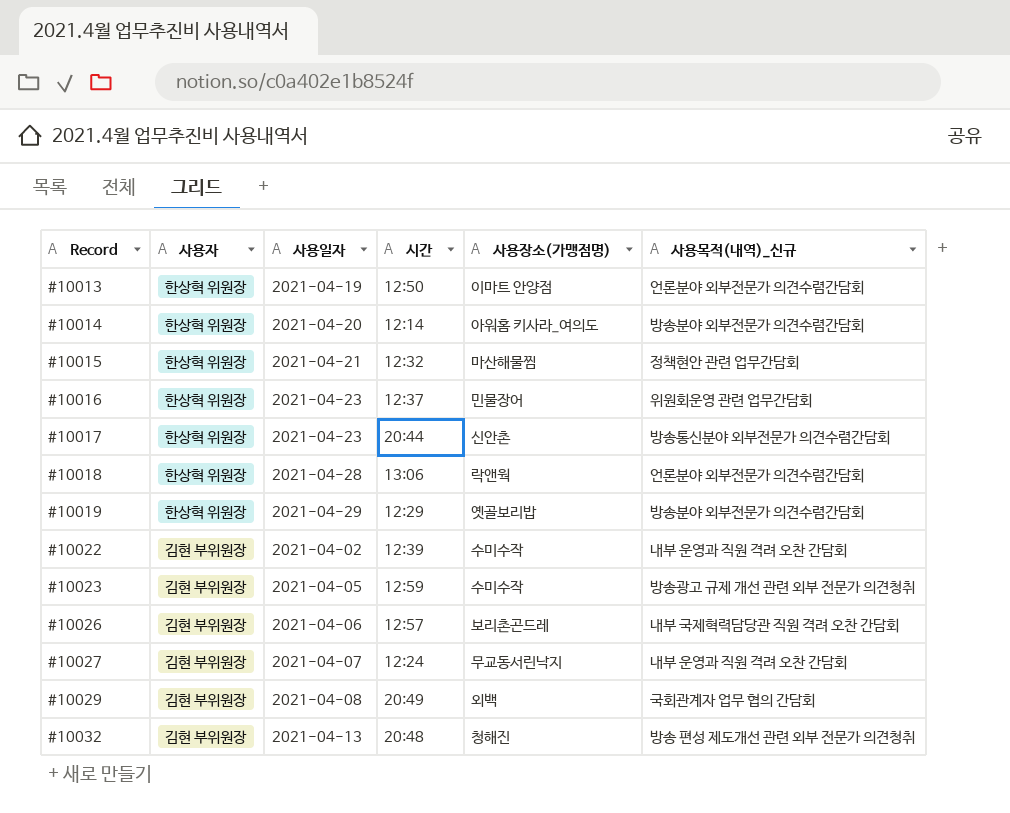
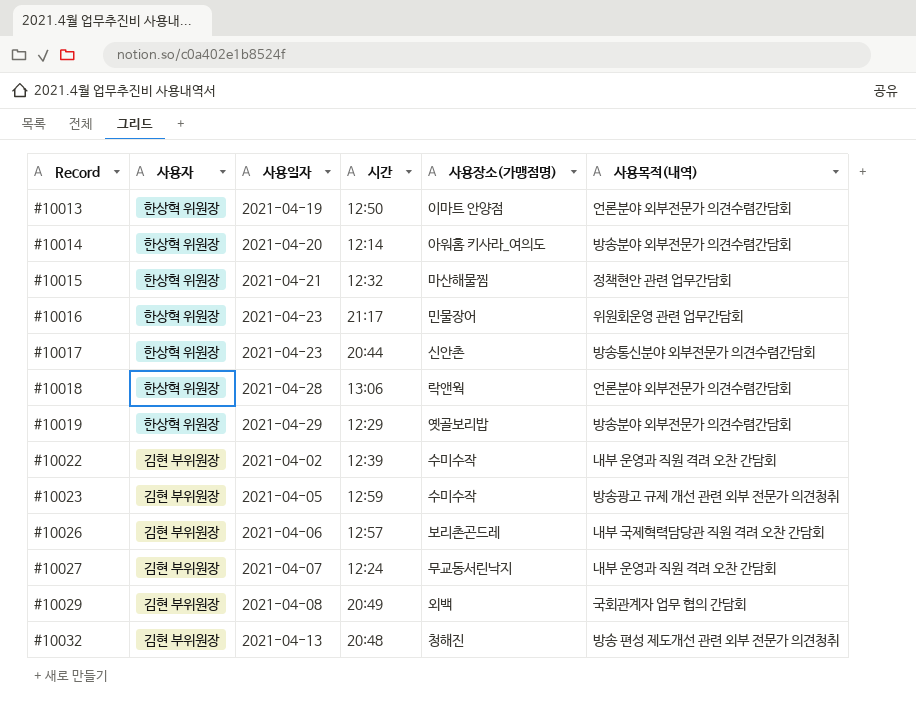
column name: 사용목적(내역)_신규 -> 사용목적(내역)
#10016 | 시간: 12:37 -> 21:17

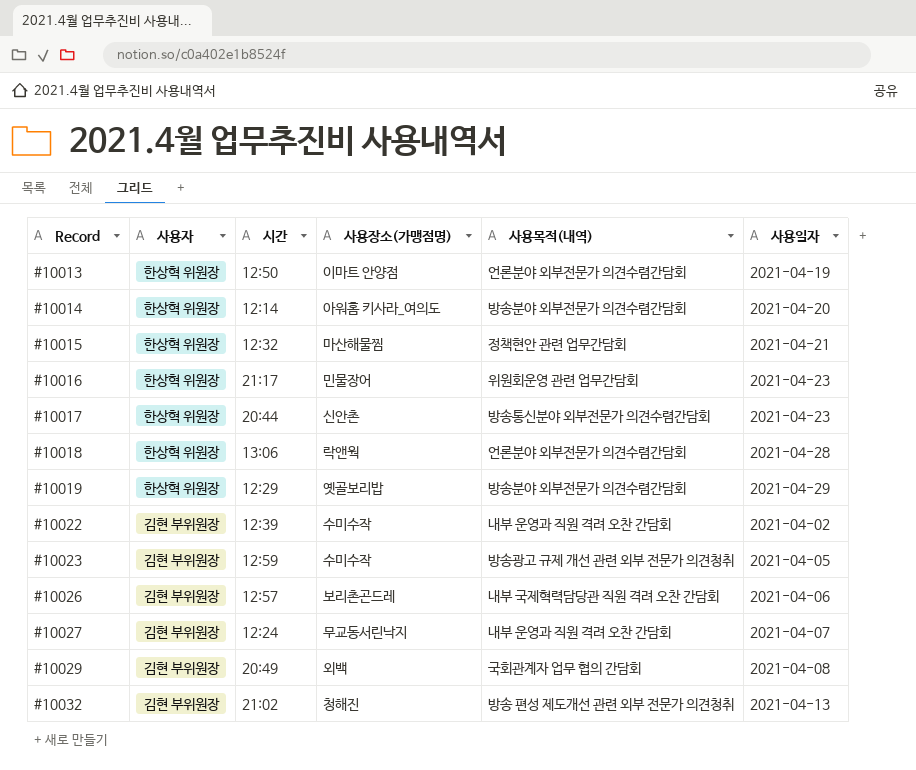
column 사용일자 | position: 3 -> 6
#10032 | 시간: 20:48 -> 21:02

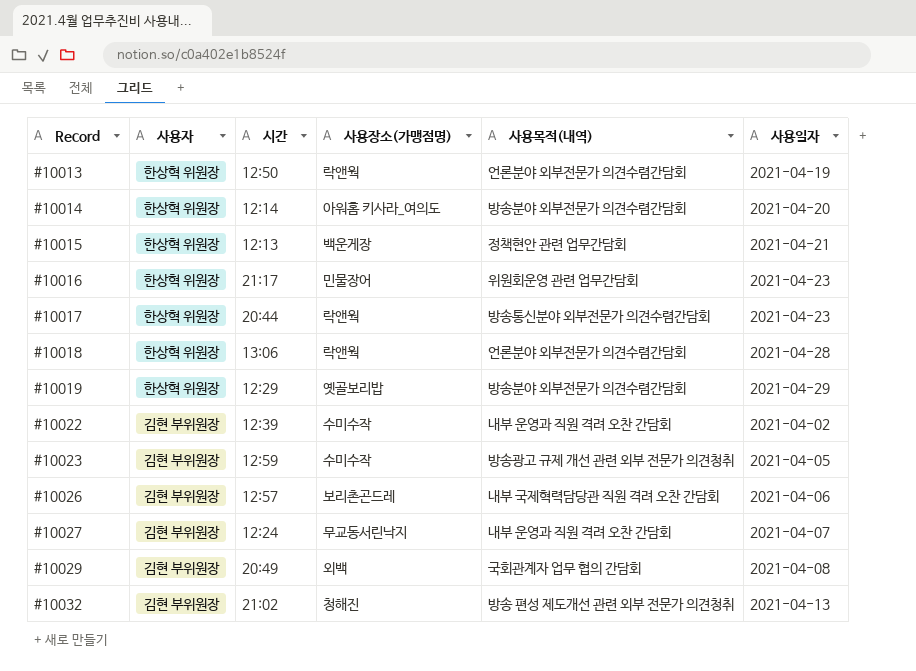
#10013 | 사용장소(가맹점명): 이마트 안양점 -> 락앤웍
#10015 | 시간: 12:32 -> 12:13
#10015 | 사용장소(가맹점명): 마산해물찜 -> 백운게장
#10017 | 사용장소(가맹점명): 신안촌 -> 락앤웍

